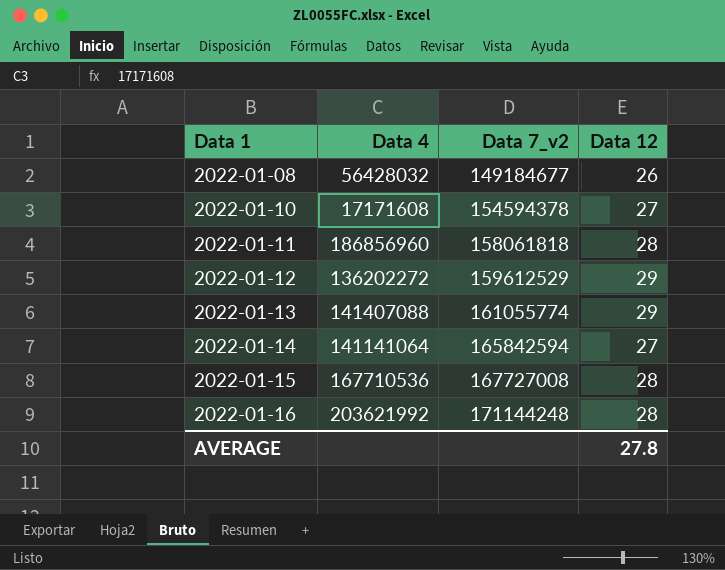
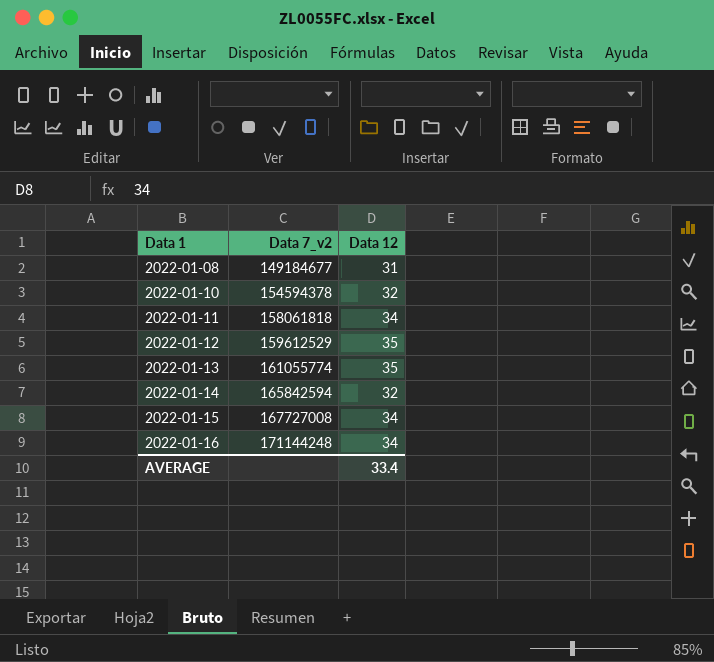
column Data 4 | position: 2 -> none
2022-01-08 | Data 12: 26 -> 31
2022-01-10 | Data 12: 27 -> 32
2022-01-11 | Data 12: 28 -> 34
2022-01-12 | Data 12: 29 -> 35
2022-01-13 | Data 12: 29 -> 35
2022-01-14 | Data 12: 27 -> 32
2022-01-15 | Data 12: 28 -> 34
2022-01-16 | Data 12: 28 -> 34
AVERAGE | Data 12: 27.8 -> 33.4

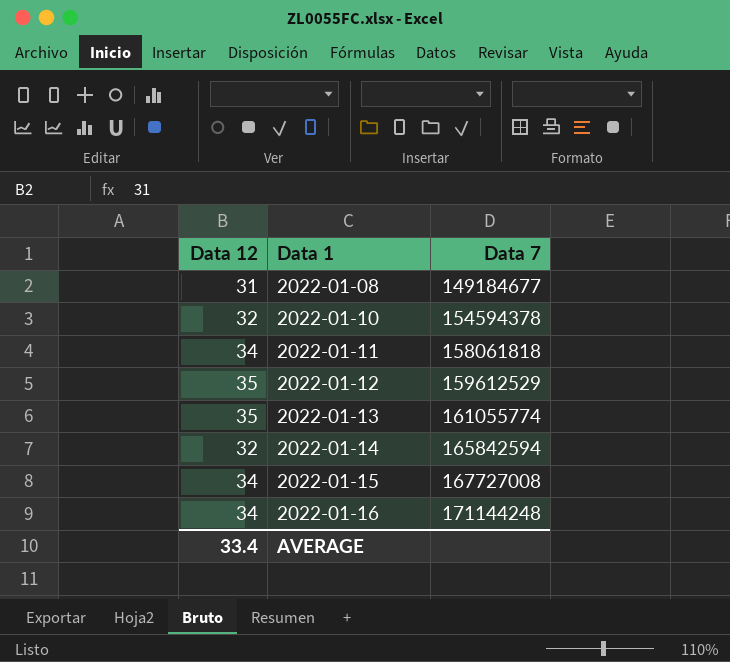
column Data 12 | position: 3 -> 1
column name: Data 7_v2 -> Data 7

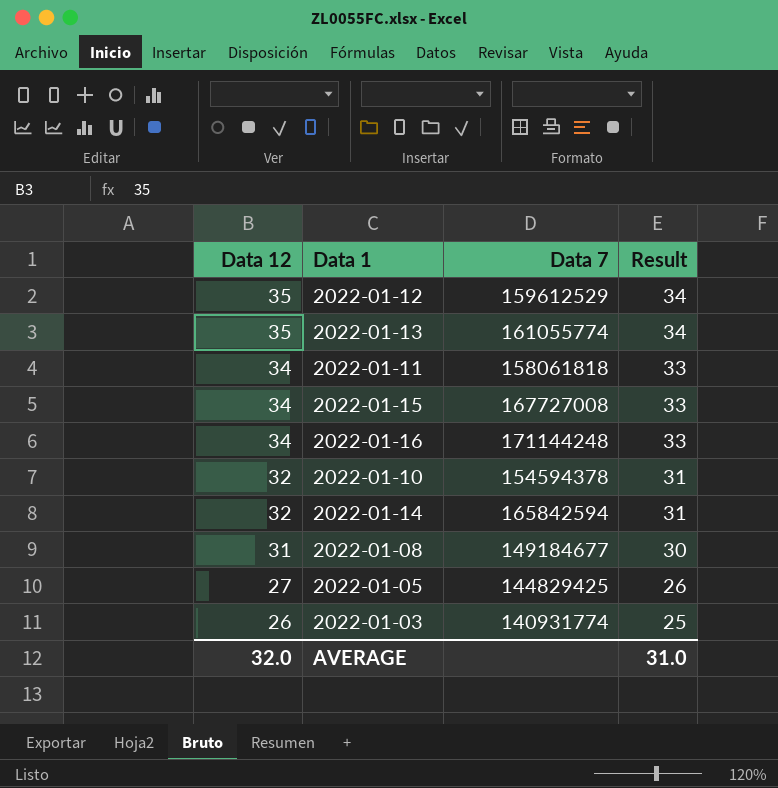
row order: Data 1 ascending -> Data 12 descending
column Result | formula: none -> [Data 12] - 1
row 2022-01-05: none -> 27 | 144829425 | 26
row 2022-01-03: none -> 26 | 140931774 | 25
AVERAGE | Data 12: 33.4 -> 32.0

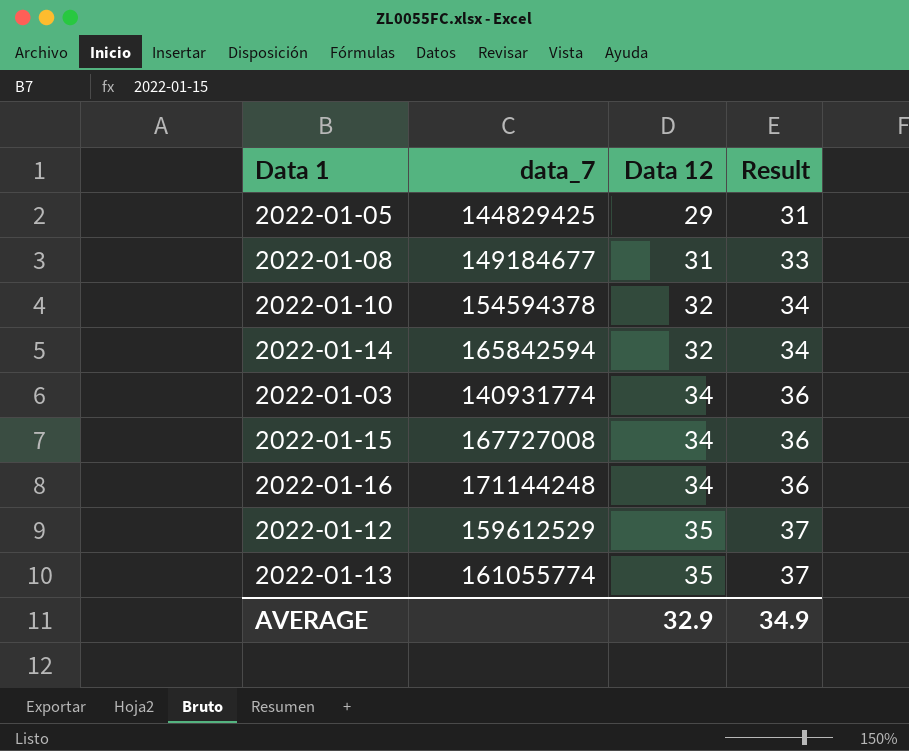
row order: Data 12 descending -> Data 12 ascending
column name: Data 7 -> data_7
column Data 12 | position: 1 -> 3
column Result | formula: [Data 12] - 1 -> [Data 12] + 2
row 2022-01-11: 34 | 158061818 | 33 -> none
2022-01-05 | Data 12: 27 -> 29
2022-01-03 | Data 12: 26 -> 34
AVERAGE | Data 12: 32.0 -> 32.9
AVERAGE | Result: 31.0 -> 34.9

